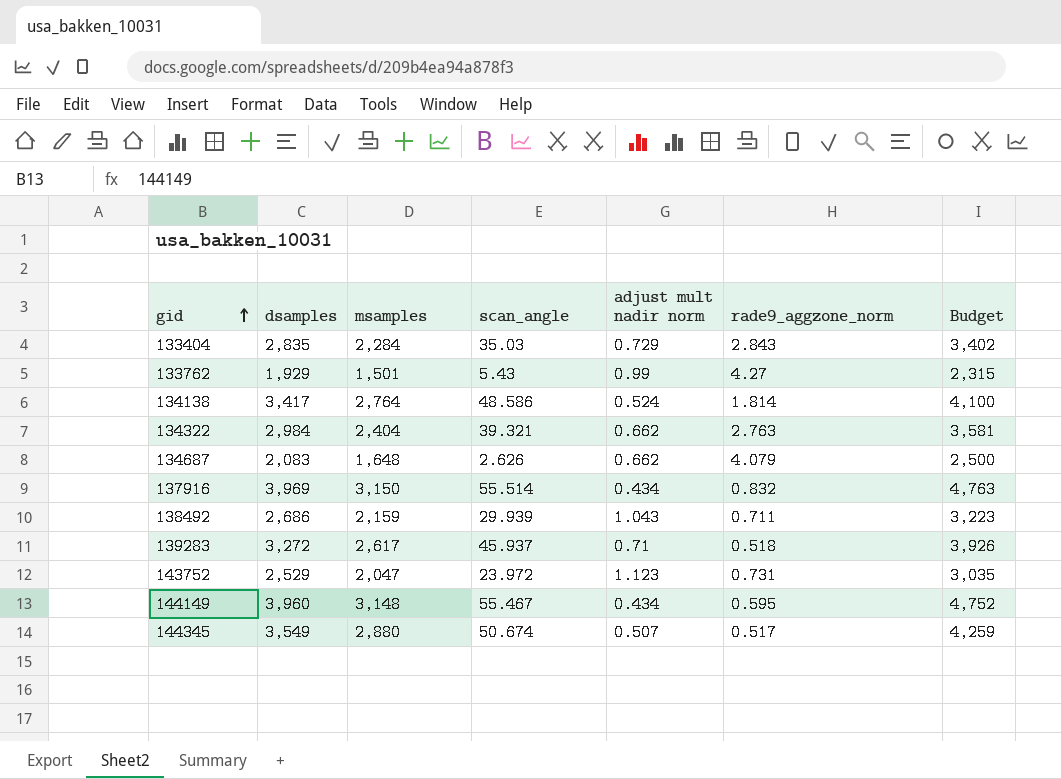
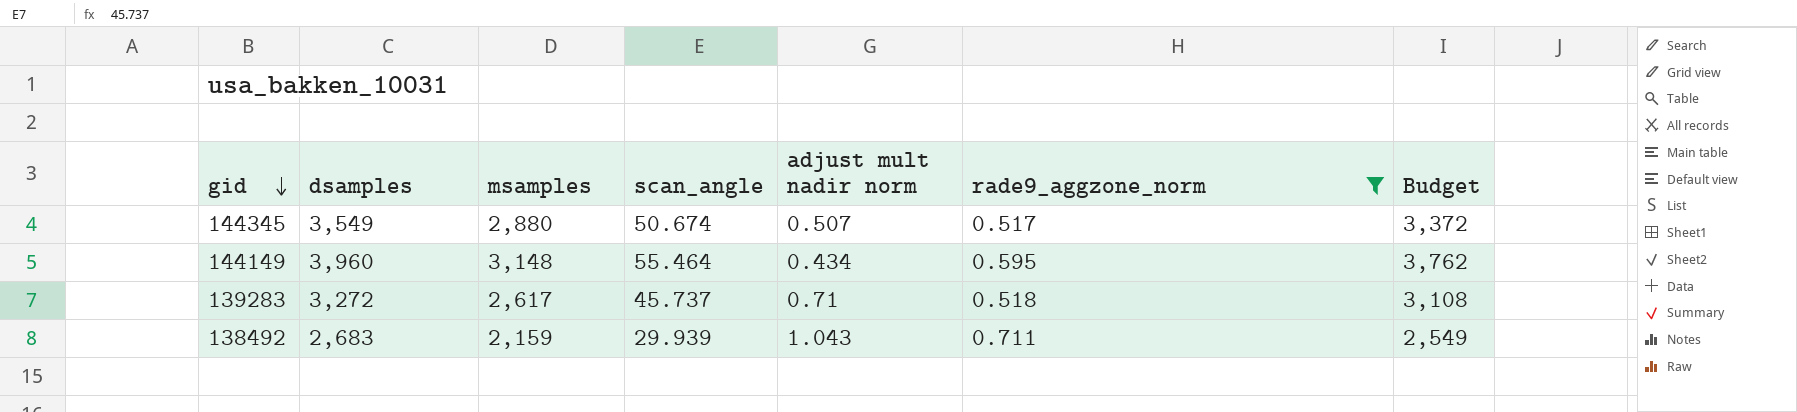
filter: none -> rade9_aggzone_norm <= 0.711
row order: gid ascending -> gid descending
column Budget | formula: [dsamples] * 1.2 -> [dsamples] * 0.95
144149 | scan_angle: 55.467 -> 55.464
139283 | scan_angle: 45.937 -> 45.737
138492 | dsamples: 2,686 -> 2,683

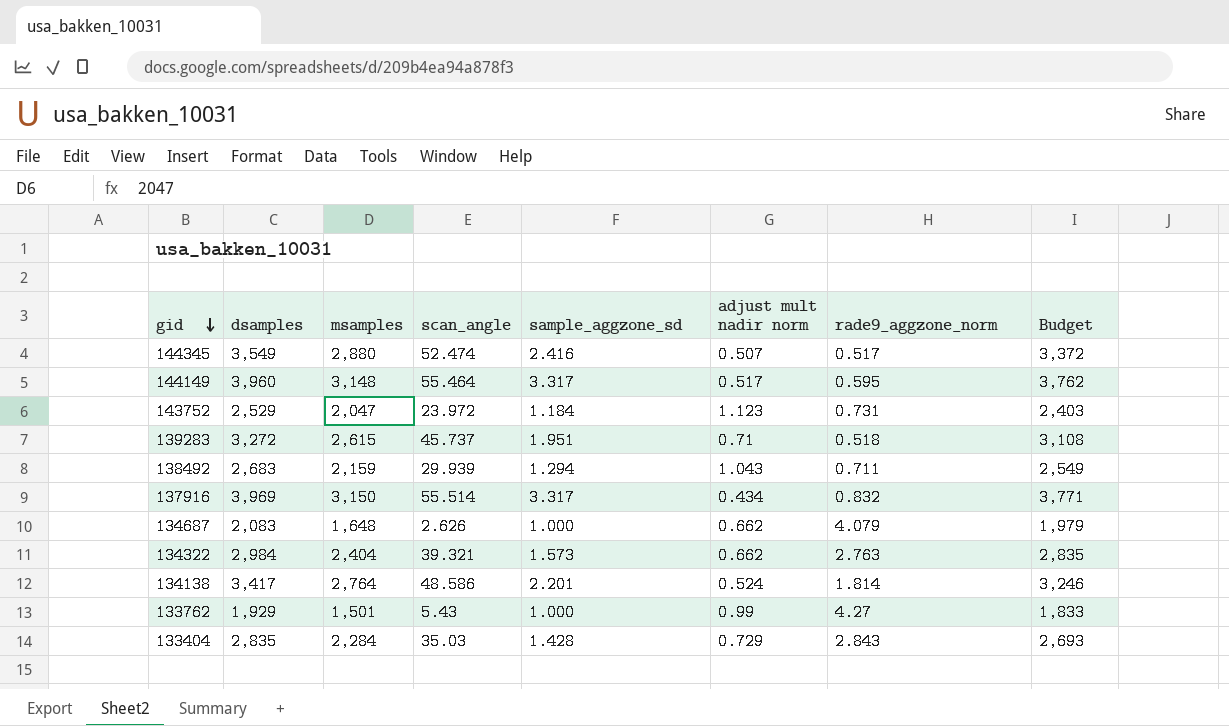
filter: rade9_aggzone_norm <= 0.711 -> none
column sample_aggzone_sd | position: none -> 5
144345 | scan_angle: 50.674 -> 52.474
144149 | adjust mult nadir norm: 0.434 -> 0.517
139283 | msamples: 2,617 -> 2,615

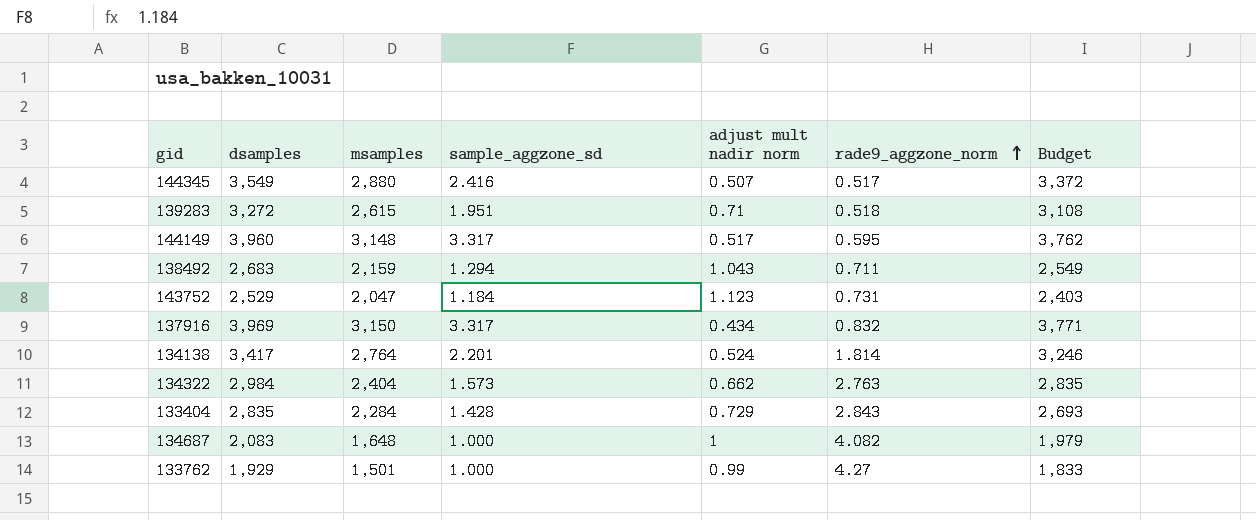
row order: gid descending -> rade9_aggzone_norm ascending
column scan_angle | position: 4 -> none
134687 | adjust mult nadir norm: 0.662 -> 1
134687 | rade9_aggzone_norm: 4.079 -> 4.082

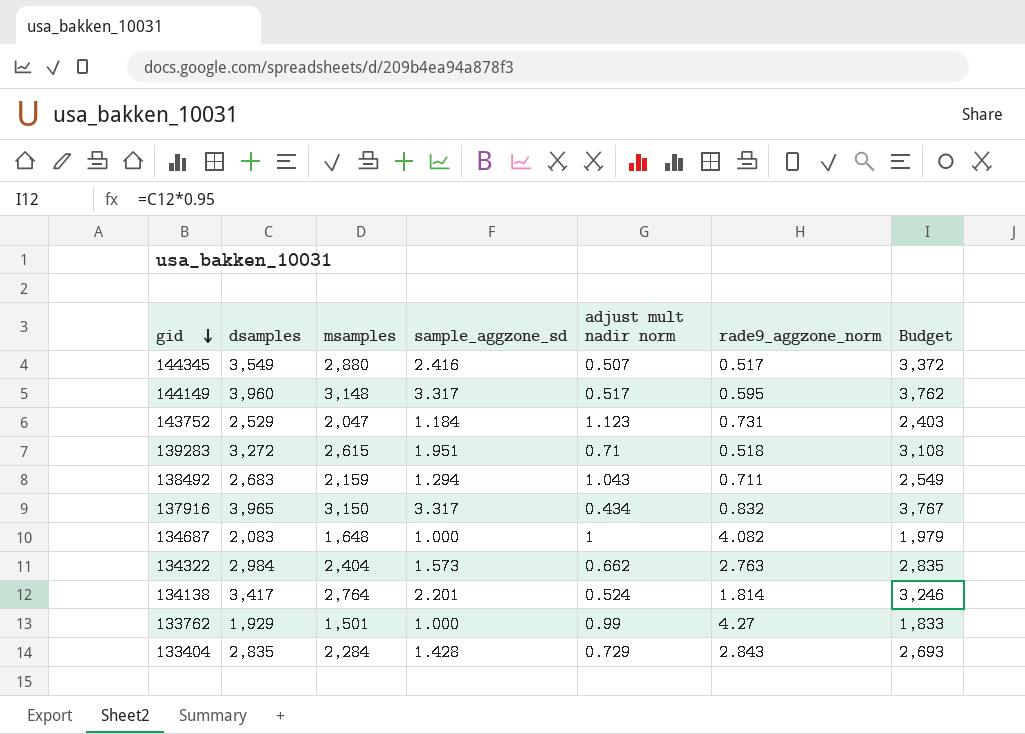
row order: rade9_aggzone_norm ascending -> gid descending
137916 | dsamples: 3,969 -> 3,965
137916 | Budget: 3,771 -> 3,767

